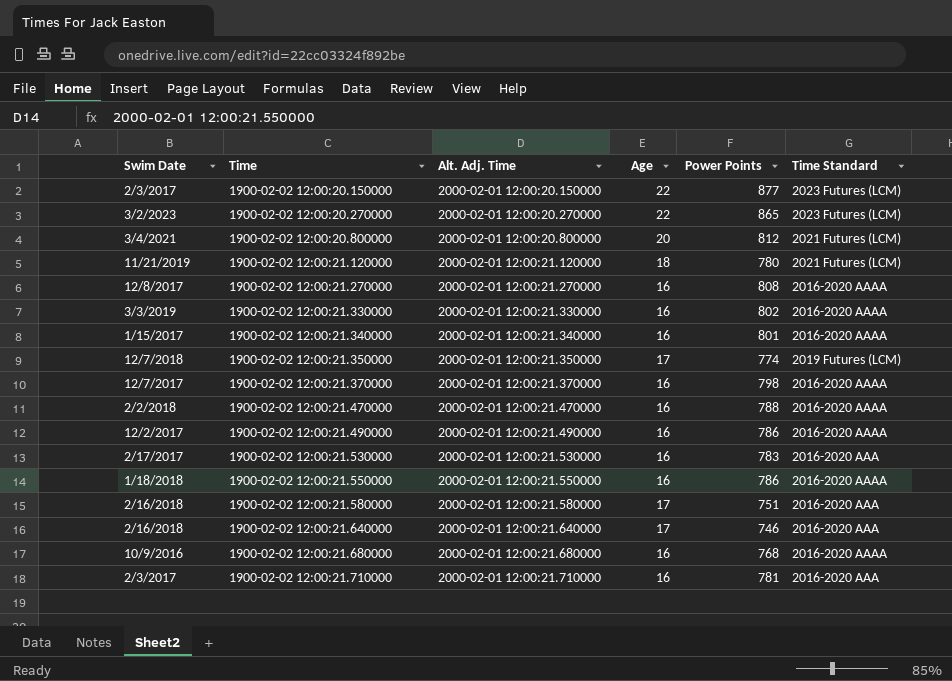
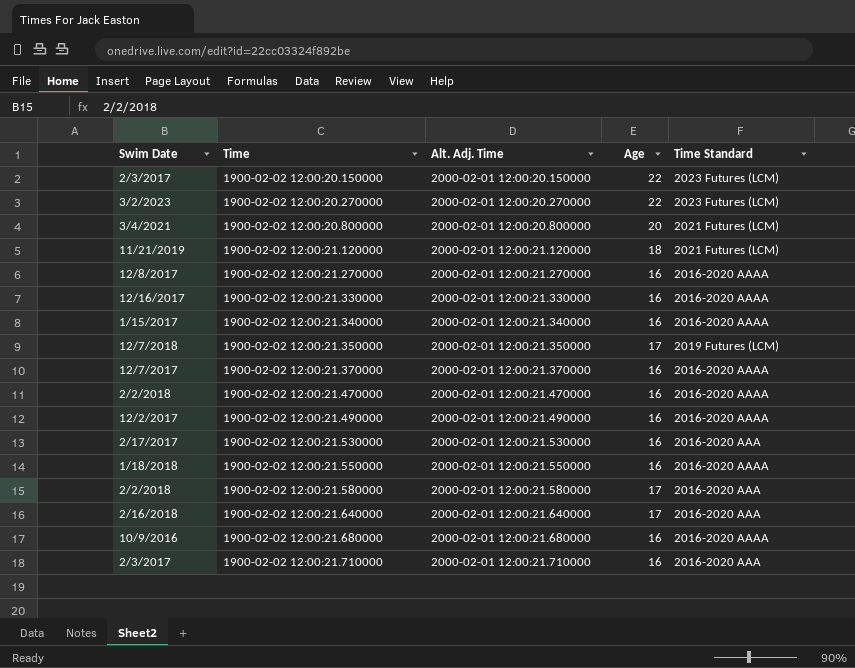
column Power Points | position: 5 -> none
1900-02-02 12:00:21.330000 | Swim Date: 3/3/2019 -> 12/16/2017
1900-02-02 12:00:21.580000 | Swim Date: 2/16/2018 -> 2/2/2018

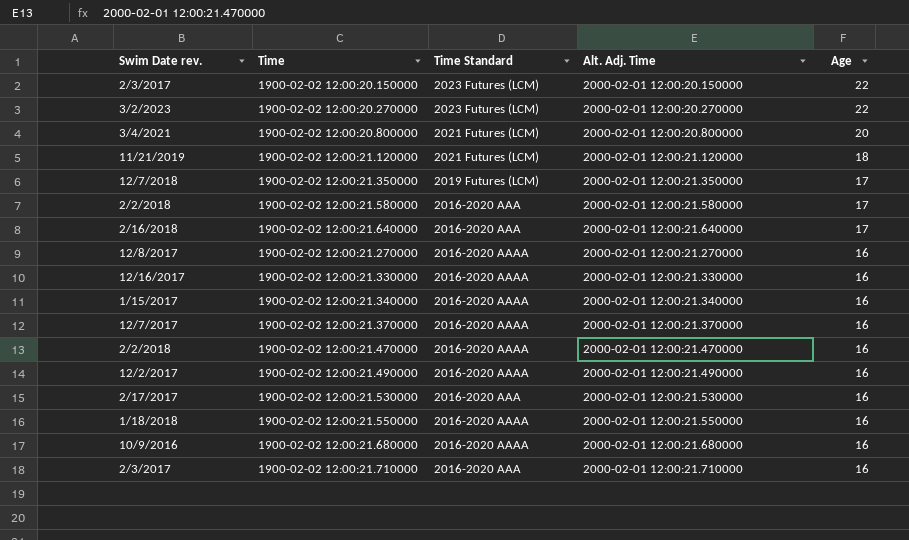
row order: Time ascending -> Age descending
column name: Swim Date -> Swim Date rev.
column Time Standard | position: 5 -> 3

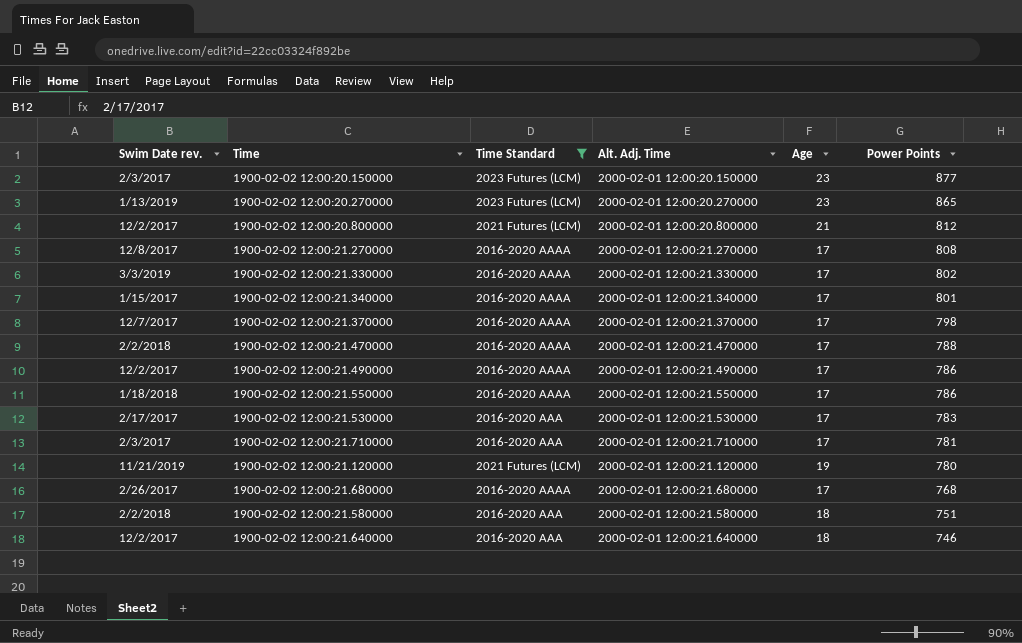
filter: none -> Time Standard != 2019 Futures (LCM)
row order: Age descending -> Power Points descending
column Power Points | position: none -> 6
1900-02-02 12:00:20.150000 | Age: 22 -> 23
1900-02-02 12:00:20.270000 | Swim Date rev.: 3/2/2023 -> 1/13/2019
1900-02-02 12:00:20.270000 | Age: 22 -> 23
1900-02-02 12:00:20.800000 | Swim Date rev.: 3/4/2021 -> 12/2/2017
1900-02-02 12:00:20.800000 | Age: 20 -> 21
1900-02-02 12:00:21.270000 | Age: 16 -> 17
1900-02-02 12:00:21.330000 | Swim Date rev.: 12/16/2017 -> 3/3/2019
1900-02-02 12:00:21.330000 | Age: 16 -> 17
1900-02-02 12:00:21.340000 | Age: 16 -> 17
1900-02-02 12:00:21.370000 | Age: 16 -> 17
1900-02-02 12:00:21.470000 | Age: 16 -> 17
1900-02-02 12:00:21.490000 | Age: 16 -> 17
1900-02-02 12:00:21.550000 | Age: 16 -> 17
1900-02-02 12:00:21.530000 | Age: 16 -> 17
1900-02-02 12:00:21.710000 | Age: 16 -> 17
1900-02-02 12:00:21.120000 | Age: 18 -> 19
1900-02-02 12:00:21.680000 | Swim Date rev.: 10/9/2016 -> 2/26/2017
1900-02-02 12:00:21.680000 | Age: 16 -> 17
1900-02-02 12:00:21.580000 | Age: 17 -> 18
1900-02-02 12:00:21.640000 | Swim Date rev.: 2/16/2018 -> 12/2/2017
1900-02-02 12:00:21.640000 | Age: 17 -> 18

